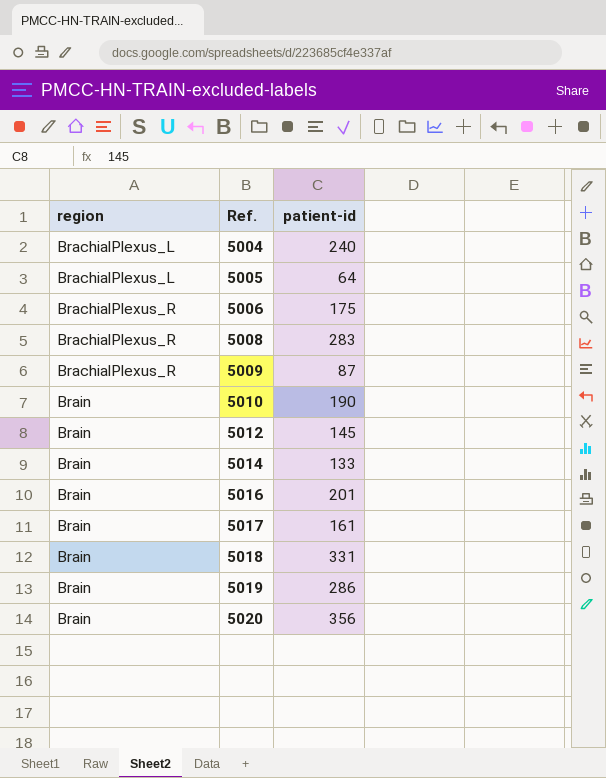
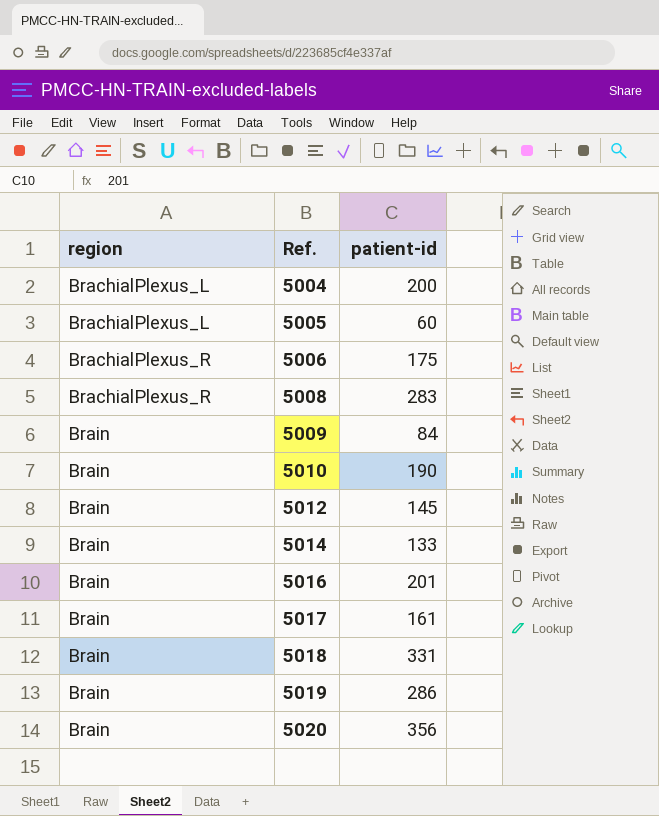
5004 | patient-id: 240 -> 200
5005 | patient-id: 64 -> 60
5009 | region: BrachialPlexus_R -> Brain
5009 | patient-id: 87 -> 84

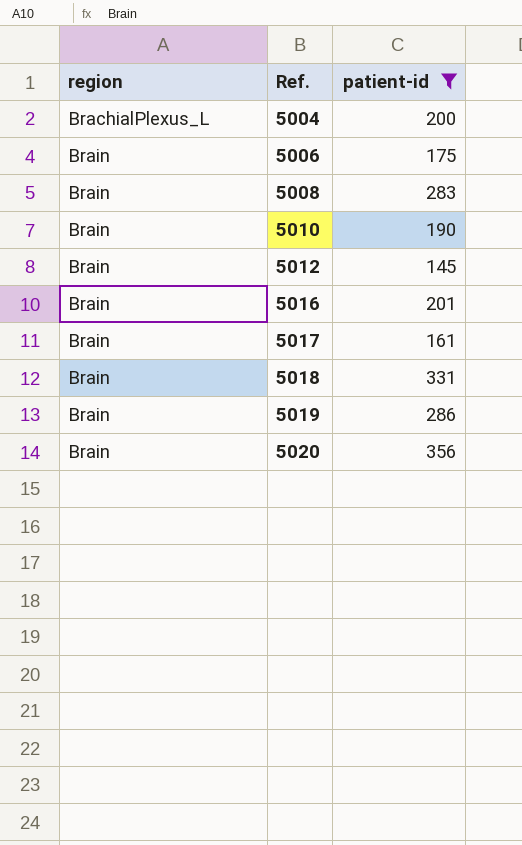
filter: none -> patient-id >= 145
5006 | region: BrachialPlexus_R -> Brain
5008 | region: BrachialPlexus_R -> Brain

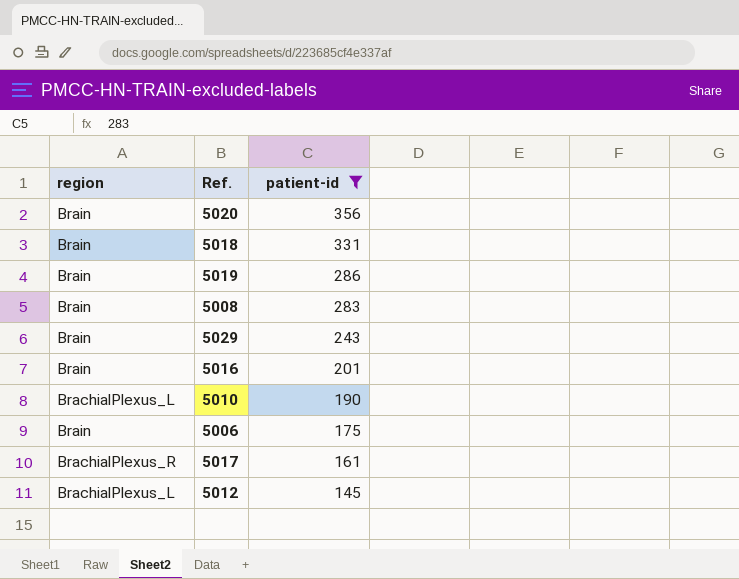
row order: region ascending -> patient-id descending
row 5004: BrachialPlexus_L | 200 -> none
row 5029: none -> Brain | 243
5010 | region: Brain -> BrachialPlexus_L
5017 | region: Brain -> BrachialPlexus_R
5012 | region: Brain -> BrachialPlexus_L

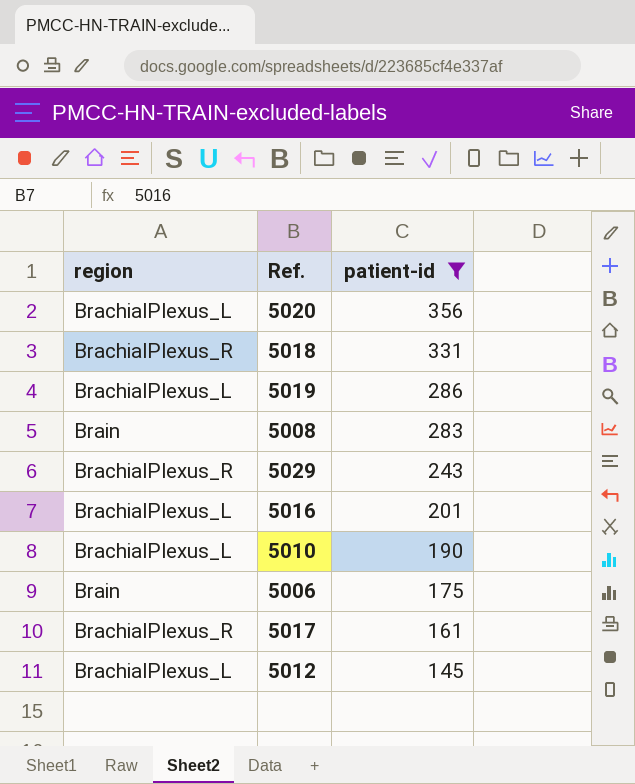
5020 | region: Brain -> BrachialPlexus_L
5018 | region: Brain -> BrachialPlexus_R
5019 | region: Brain -> BrachialPlexus_L
5029 | region: Brain -> BrachialPlexus_R
5016 | region: Brain -> BrachialPlexus_L

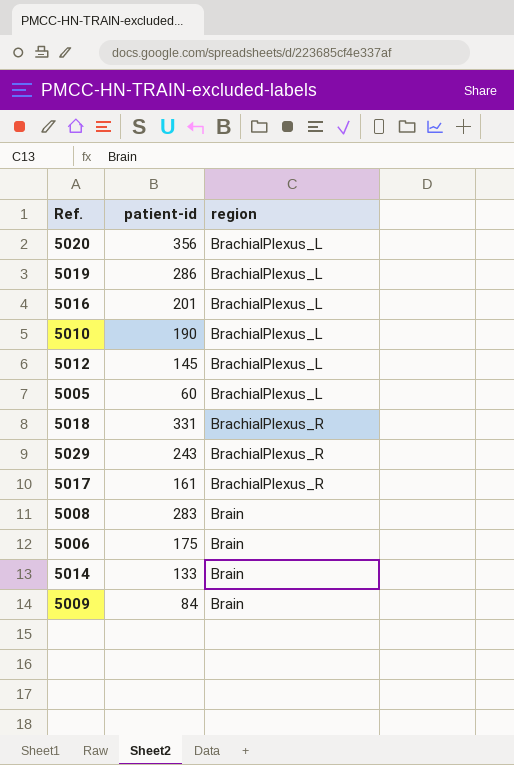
filter: patient-id >= 145 -> none
row order: patient-id descending -> region ascending
column region | position: 1 -> 3

